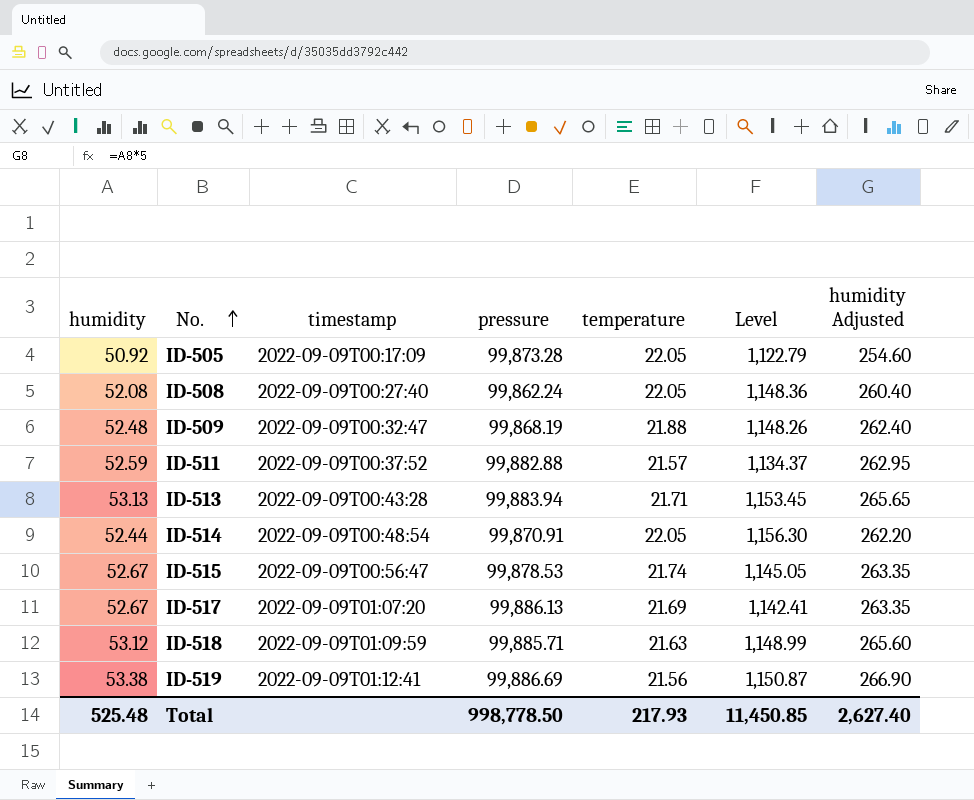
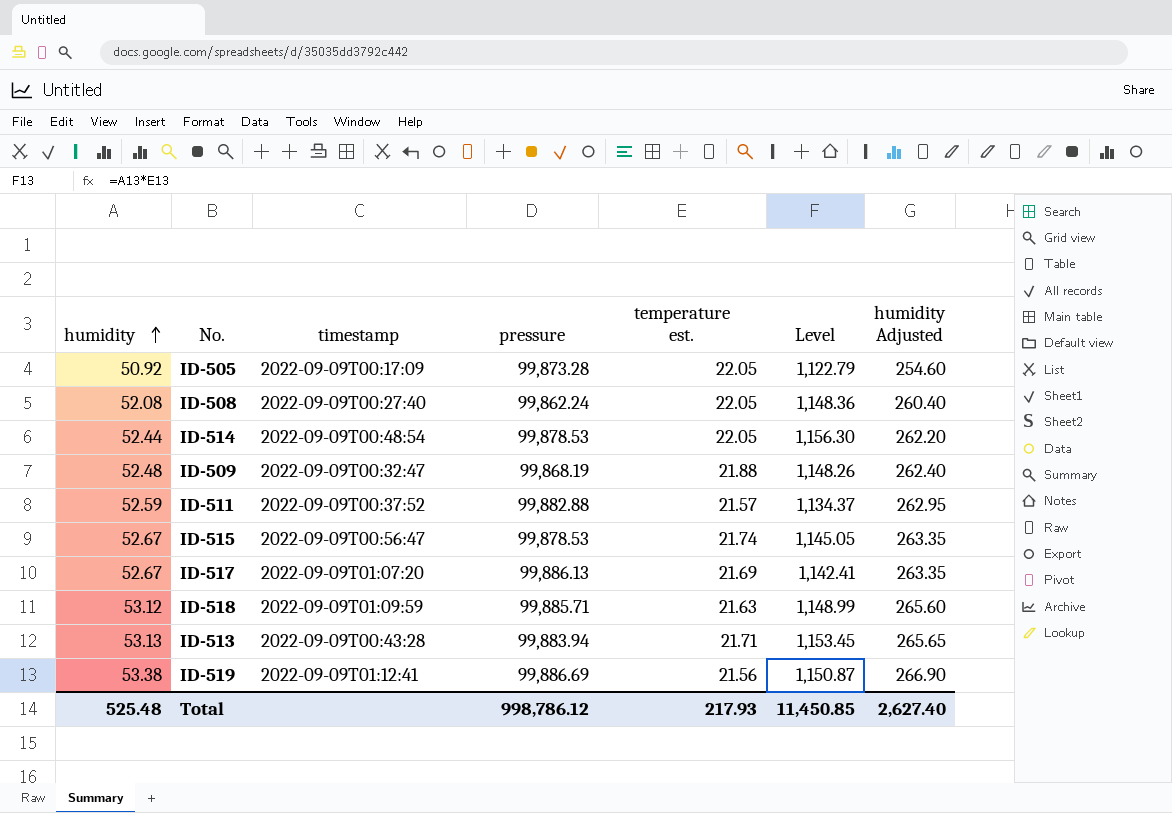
row order: No. ascending -> humidity ascending
column name: temperature -> temperature est.
ID-514 | pressure: 99,870.91 -> 99,878.53
Total | pressure: 998,778.50 -> 998,786.12

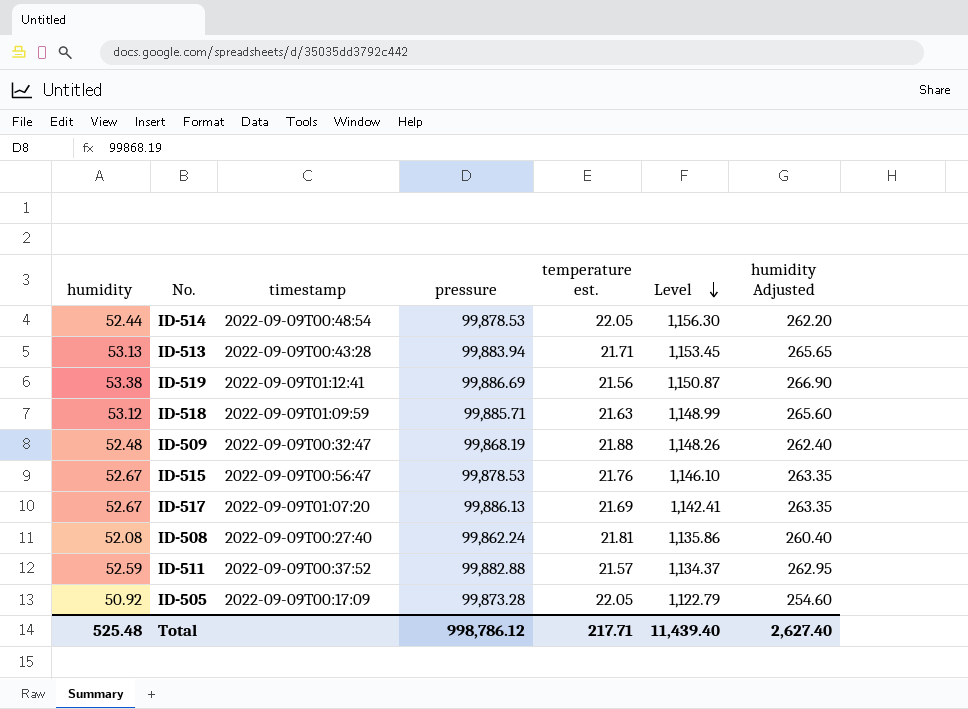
row order: humidity ascending -> Level descending
ID-515 | temperature est.: 21.74 -> 21.76
ID-515 | Level: 1,145.05 -> 1,146.10
ID-508 | temperature est.: 22.05 -> 21.81
ID-508 | Level: 1,148.36 -> 1,135.86
Total | temperature est.: 217.93 -> 217.71
Total | Level: 11,450.85 -> 11,439.40

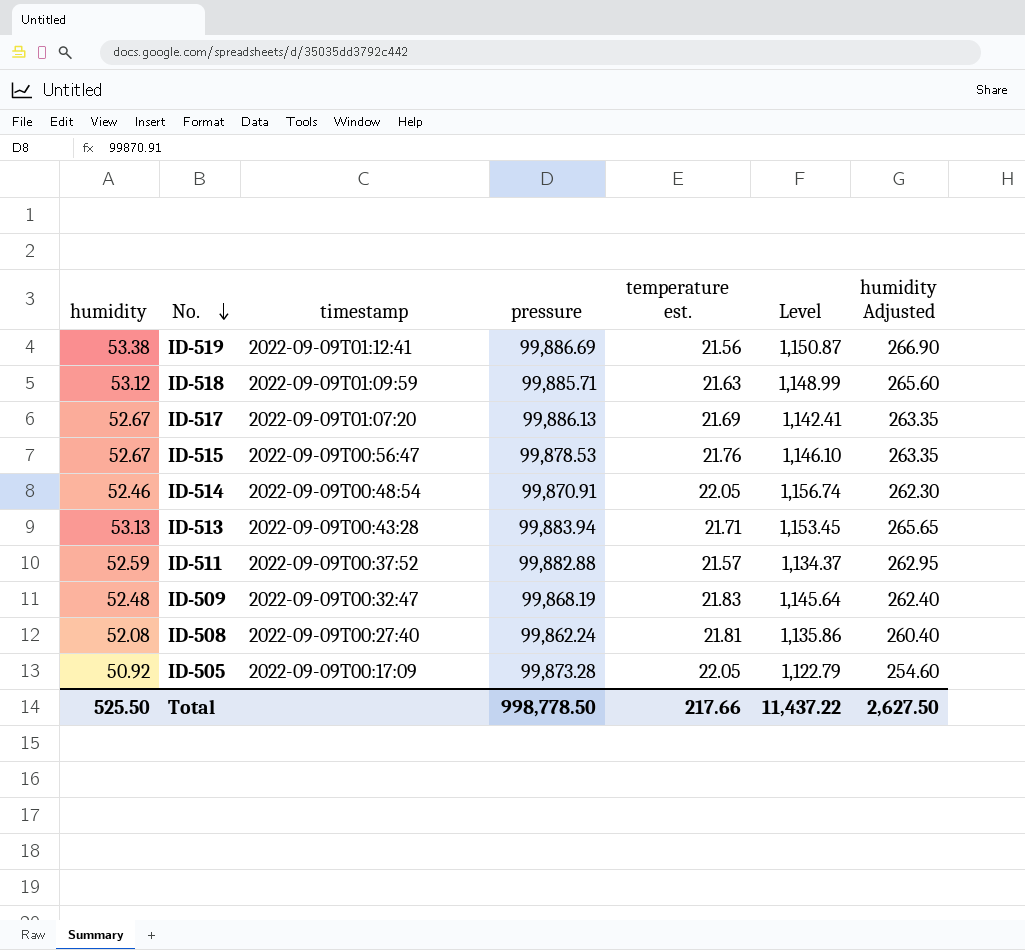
row order: Level descending -> No. descending
ID-514 | humidity: 52.44 -> 52.46
ID-514 | pressure: 99,878.53 -> 99,870.91
ID-514 | Level: 1,156.30 -> 1,156.74
ID-514 | humidity Adjusted: 262.20 -> 262.30
ID-509 | temperature est.: 21.88 -> 21.83
ID-509 | Level: 1,148.26 -> 1,145.64
Total | humidity: 525.48 -> 525.50
Total | pressure: 998,786.12 -> 998,778.50
Total | temperature est.: 217.71 -> 217.66
Total | Level: 11,439.40 -> 11,437.22
Total | humidity Adjusted: 2,627.40 -> 2,627.50

